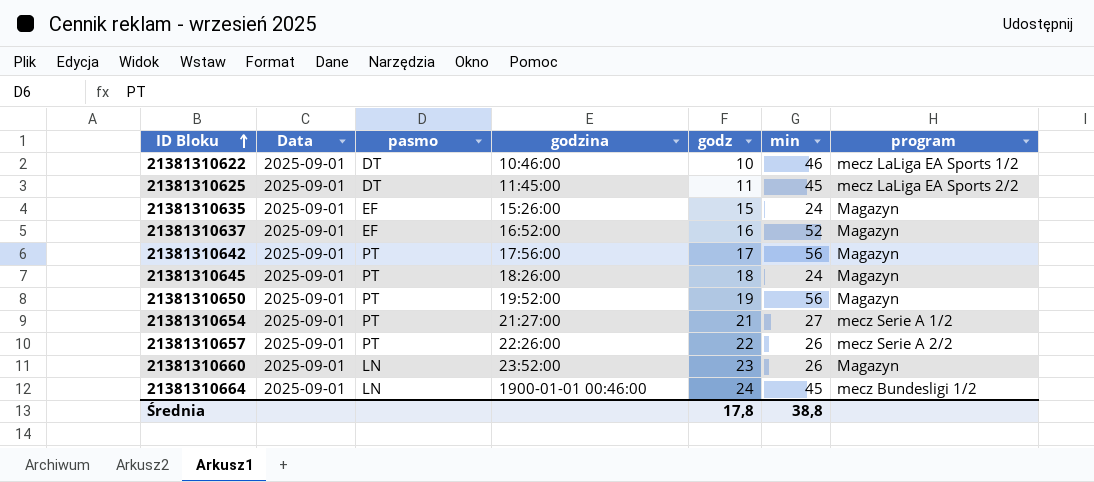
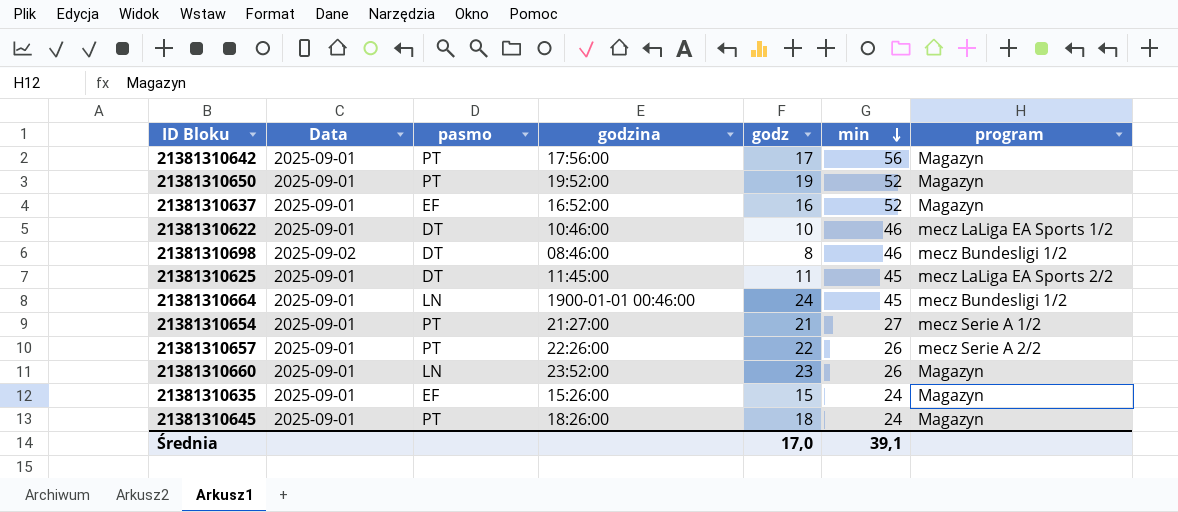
row order: ID Bloku ascending -> min descending
21381310650 | min: 56 -> 52
row 21381310698: none -> 2025-09-02 | DT | 08:46:00 | 8 | 46 | mecz Bundesligi 1/2
Średnia | godz: 17,8 -> 17,0
Średnia | min: 38,8 -> 39,1

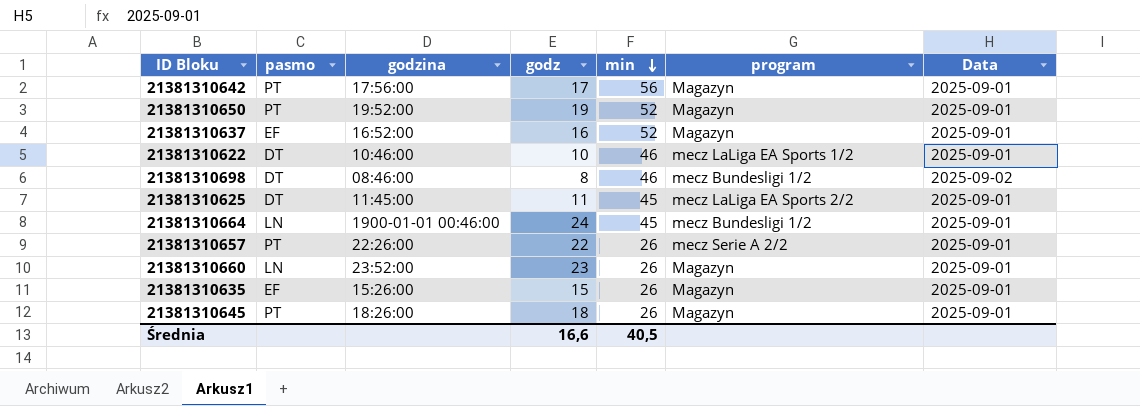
column Data | position: 2 -> 7
row 21381310654: 2025-09-01 | PT | 21:27:00 | 21 | 27 | mecz Serie A 1/2 -> none
21381310635 | min: 24 -> 26
21381310645 | min: 24 -> 26
Średnia | godz: 17,0 -> 16,6
Średnia | min: 39,1 -> 40,5

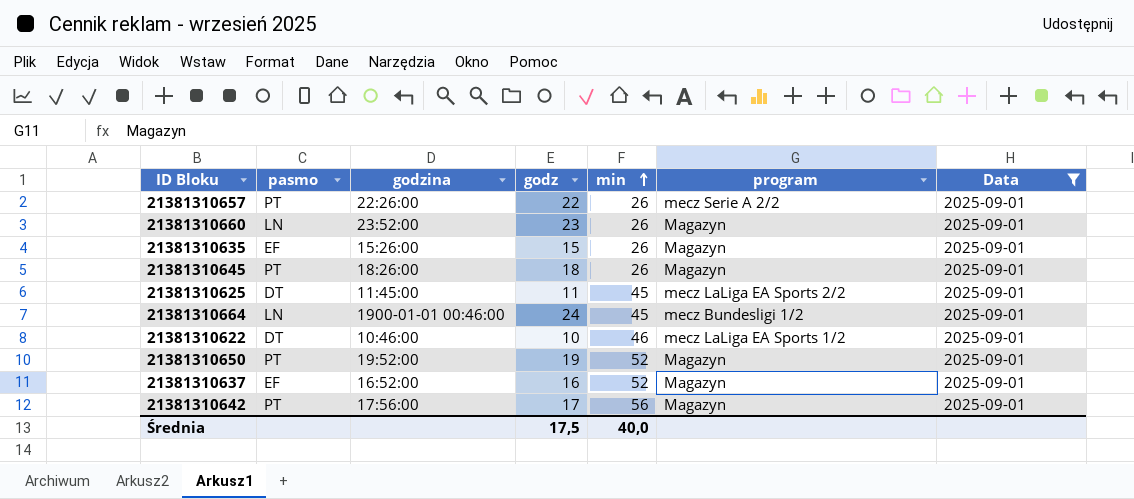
filter: none -> Data = 2025-09-01
row order: min descending -> min ascending
Średnia | godz: 16,6 -> 17,5
Średnia | min: 40,5 -> 40,0

